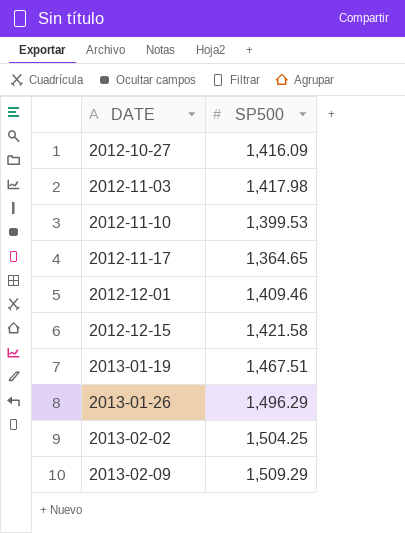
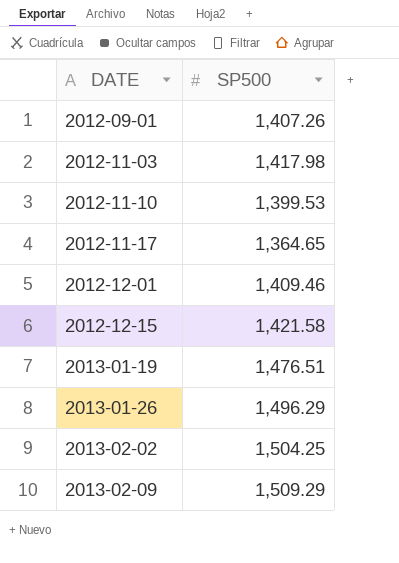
row 2012-10-27: 1,416.09 -> none
row 2012-09-01: none -> 1,407.26
2013-01-19 | SP500: 1,467.51 -> 1,476.51

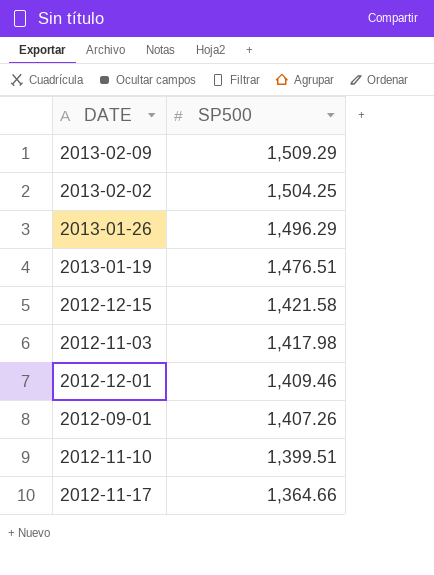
row order: DATE ascending -> SP500 descending
2012-11-10 | SP500: 1,399.53 -> 1,399.51
2012-11-17 | SP500: 1,364.65 -> 1,364.66

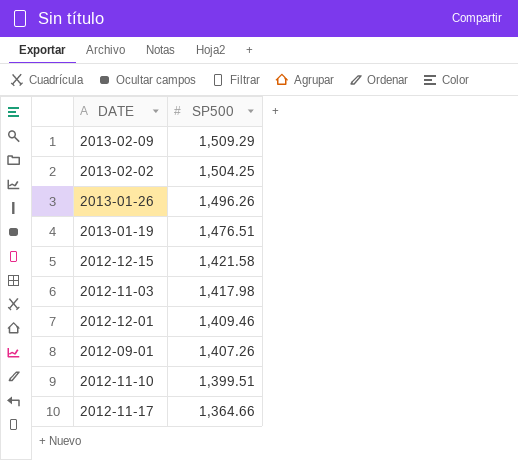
2013-01-26 | SP500: 1,496.29 -> 1,496.26

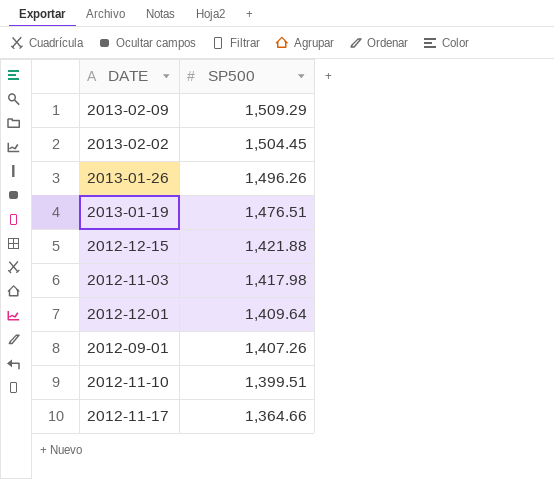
2013-02-02 | SP500: 1,504.25 -> 1,504.45
2012-12-15 | SP500: 1,421.58 -> 1,421.88
2012-12-01 | SP500: 1,409.46 -> 1,409.64

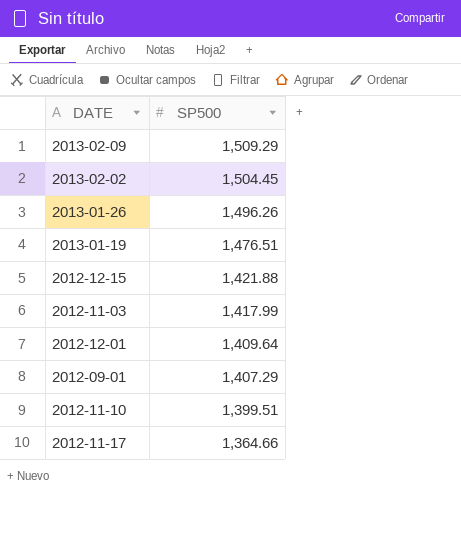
2012-11-03 | SP500: 1,417.98 -> 1,417.99
2012-09-01 | SP500: 1,407.26 -> 1,407.29

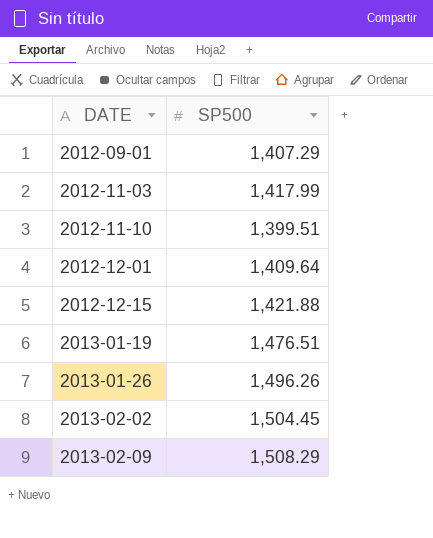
row order: SP500 descending -> DATE ascending
row 2012-11-17: 1,364.66 -> none
2013-02-09 | SP500: 1,509.29 -> 1,508.29

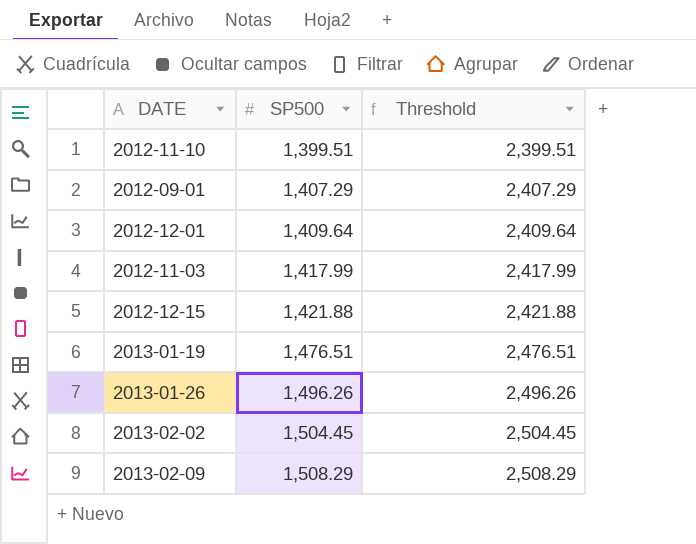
row order: DATE ascending -> SP500 ascending
column Threshold | formula: none -> [SP500] + 1000

